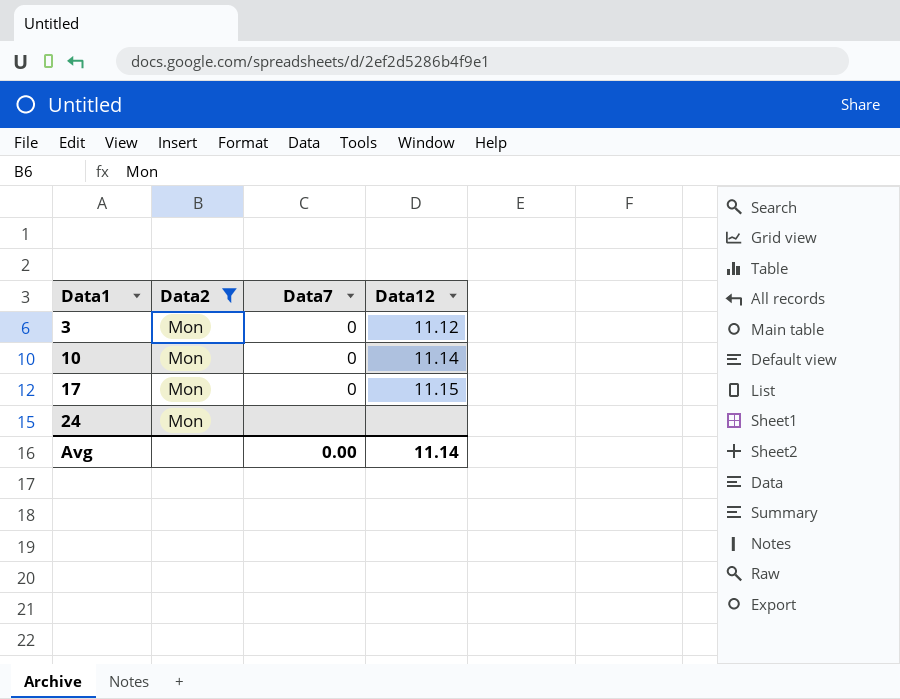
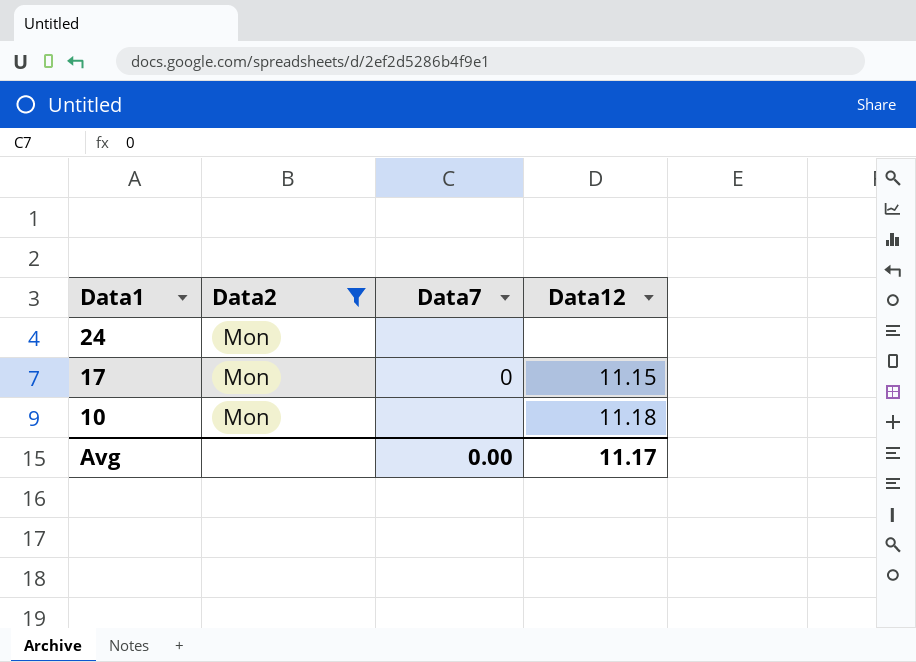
row order: Data1 ascending -> Data1 descending
row 3: Mon | 0 | 11.12 -> none
10 | Data7: 0 -> none
10 | Data12: 11.14 -> 11.18
Avg | Data12: 11.14 -> 11.17

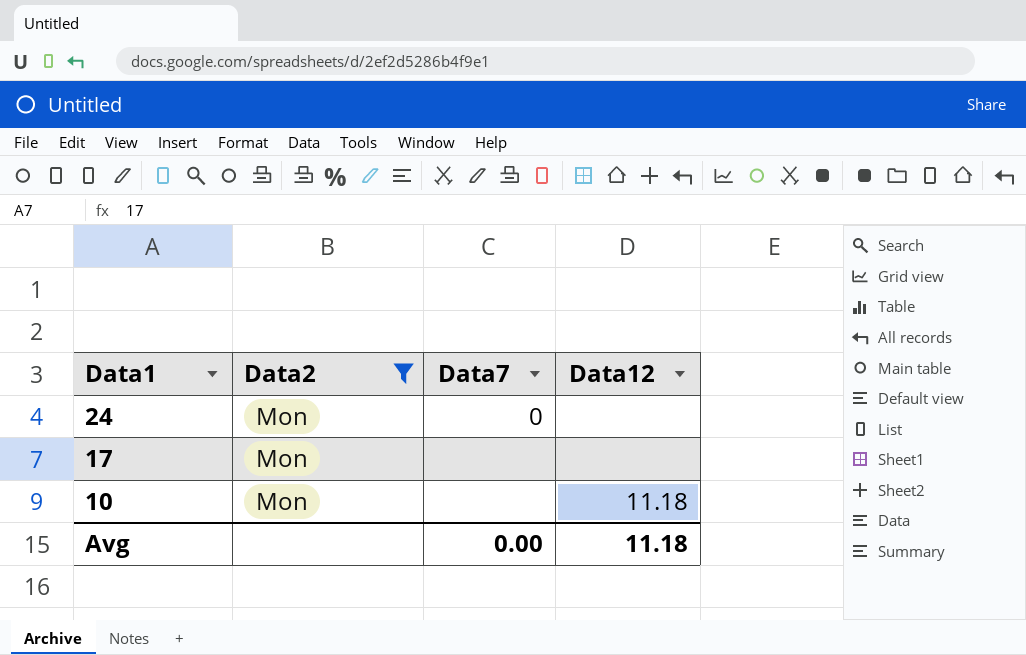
24 | Data7: none -> 0
17 | Data7: 0 -> none
17 | Data12: 11.15 -> none
Avg | Data12: 11.17 -> 11.18

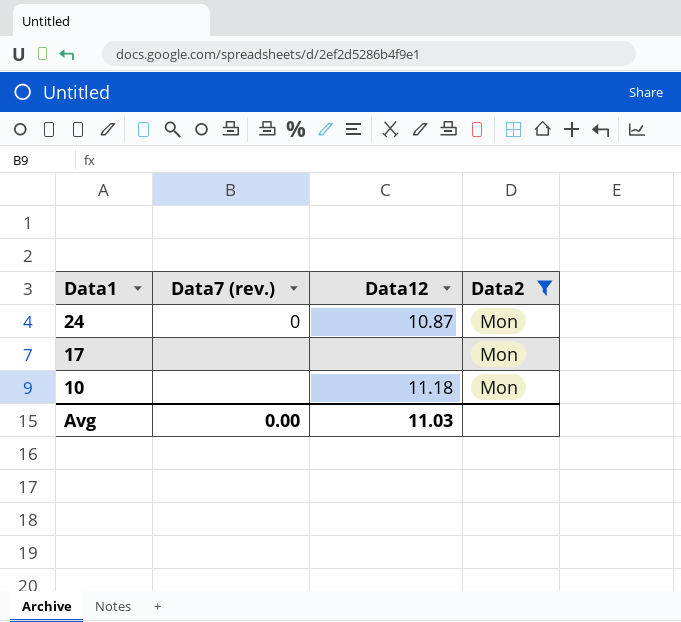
column name: Data7 -> Data7 (rev.)
column Data2 | position: 2 -> 4
24 | Data12: none -> 10.87
Avg | Data12: 11.18 -> 11.03

